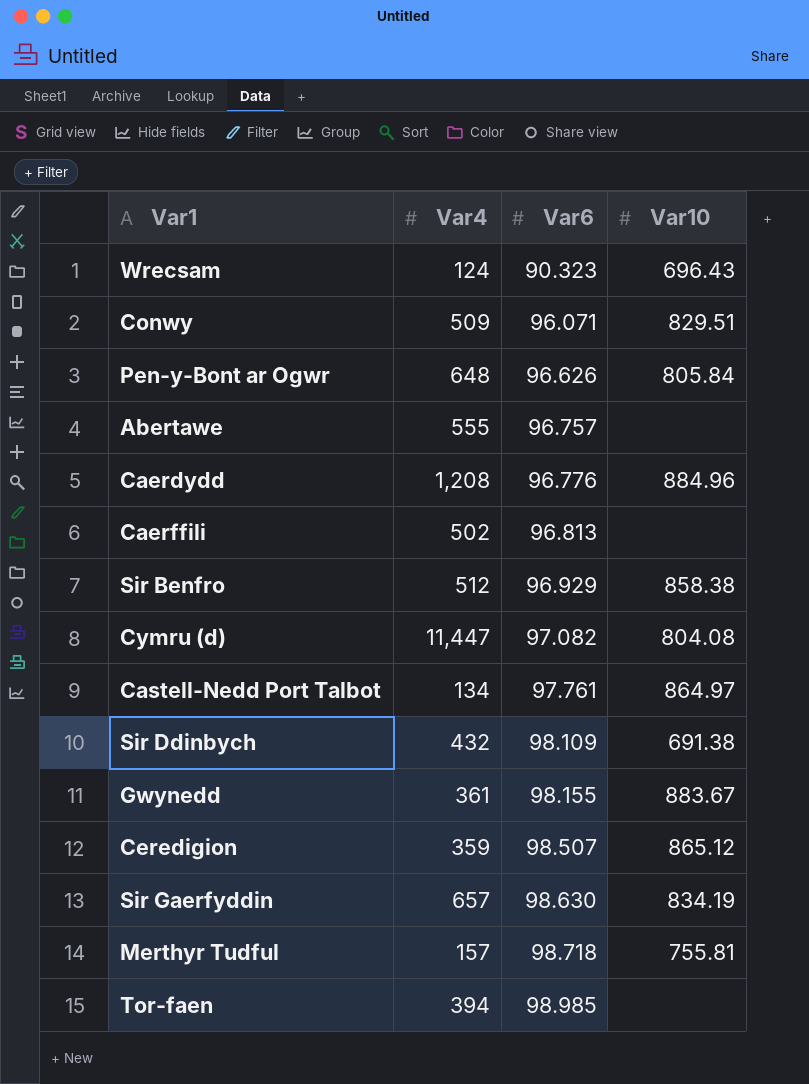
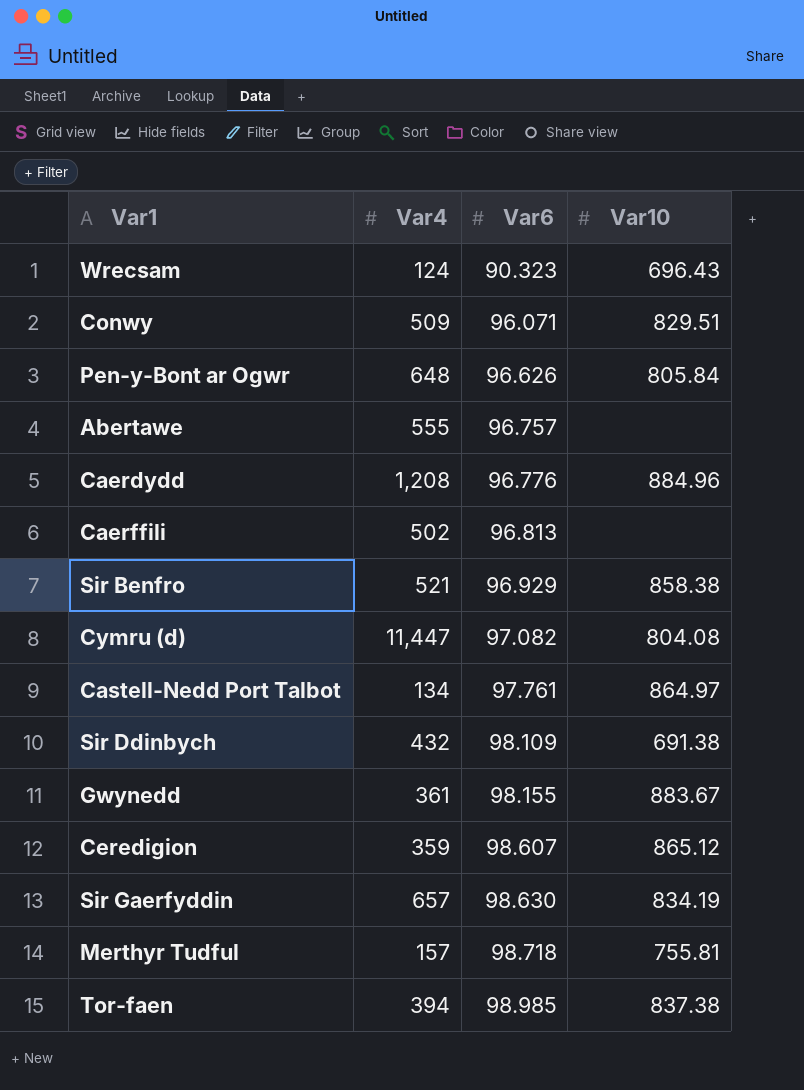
Sir Benfro | Var4: 512 -> 521
Ceredigion | Var6: 98.507 -> 98.607
Tor-faen | Var10: none -> 837.38

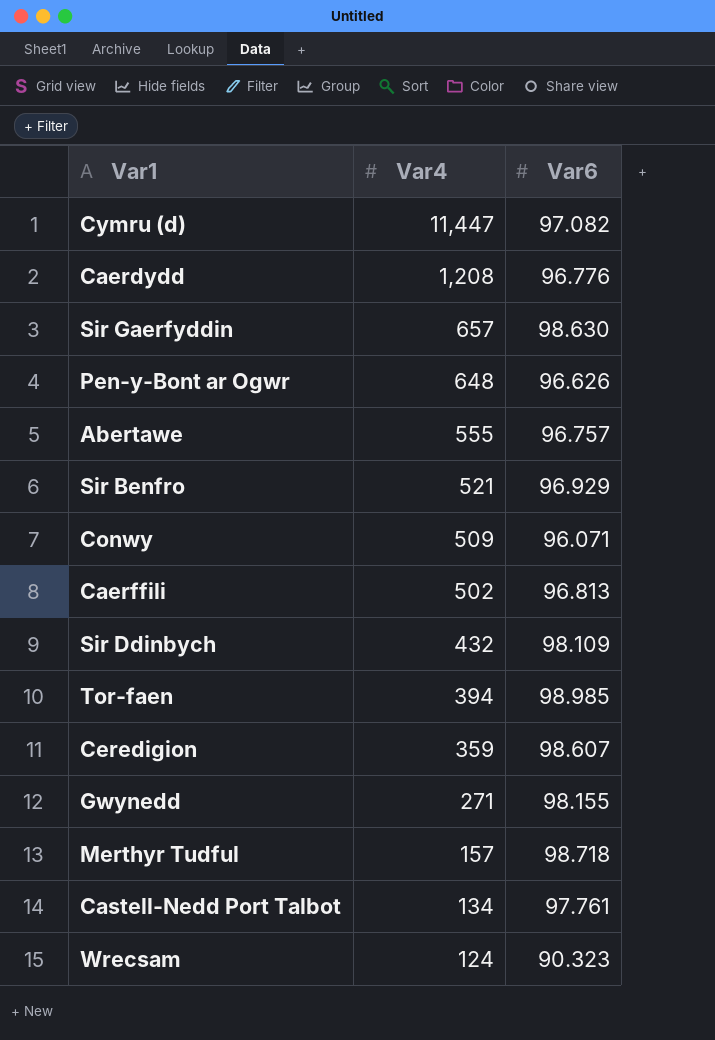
row order: Var6 ascending -> Var4 descending
column Var10 | position: 4 -> none
Gwynedd | Var4: 361 -> 271

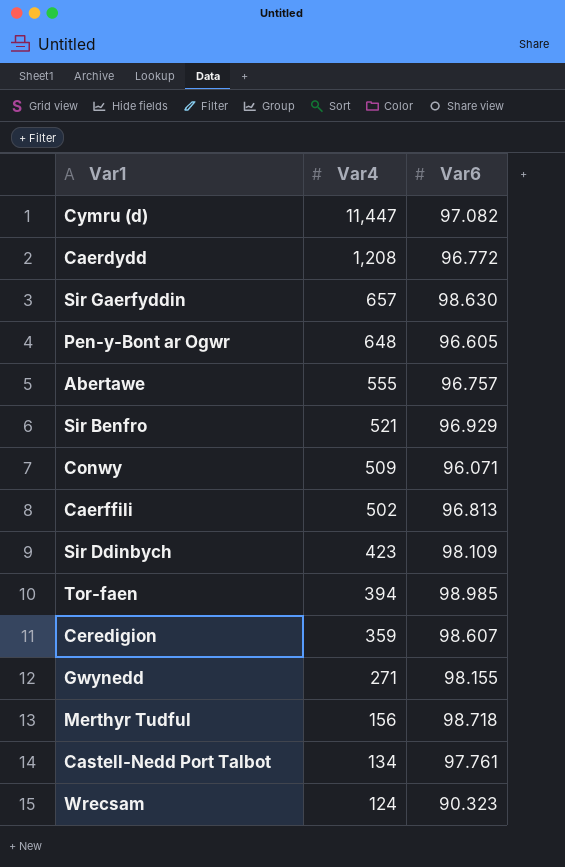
Caerdydd | Var6: 96.776 -> 96.772
Pen-y-Bont ar Ogwr | Var6: 96.626 -> 96.605
Sir Ddinbych | Var4: 432 -> 423
Merthyr Tudful | Var4: 157 -> 156

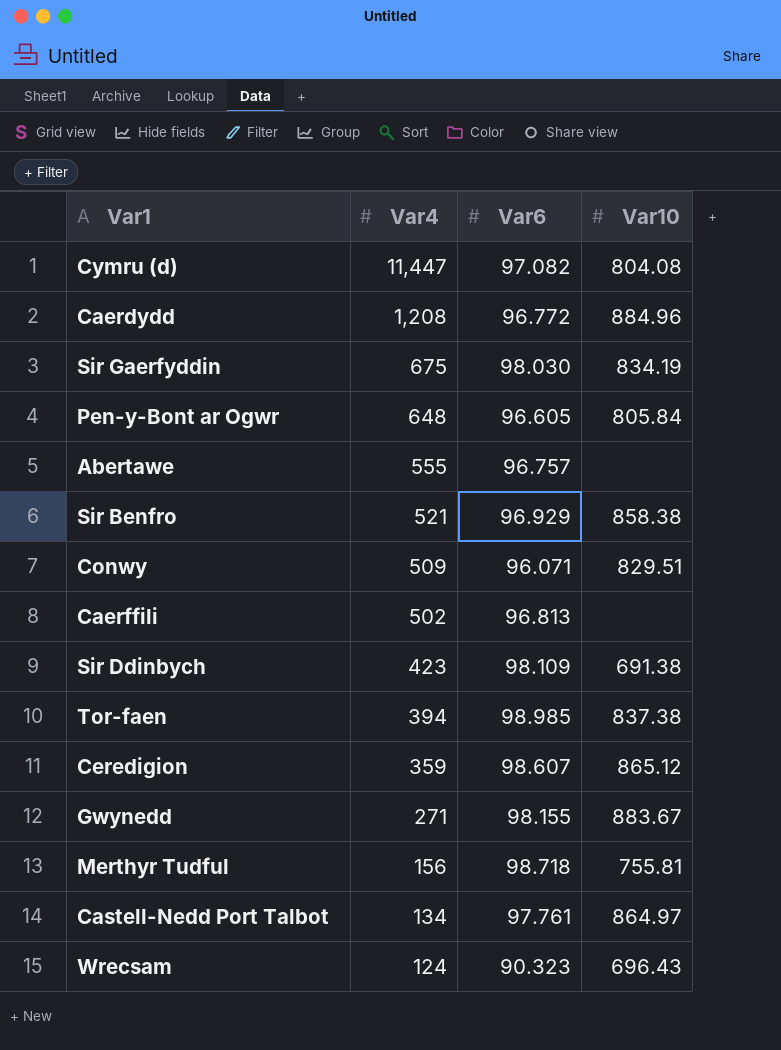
column Var10 | position: none -> 4
Sir Gaerfyddin | Var4: 657 -> 675
Sir Gaerfyddin | Var6: 98.630 -> 98.030

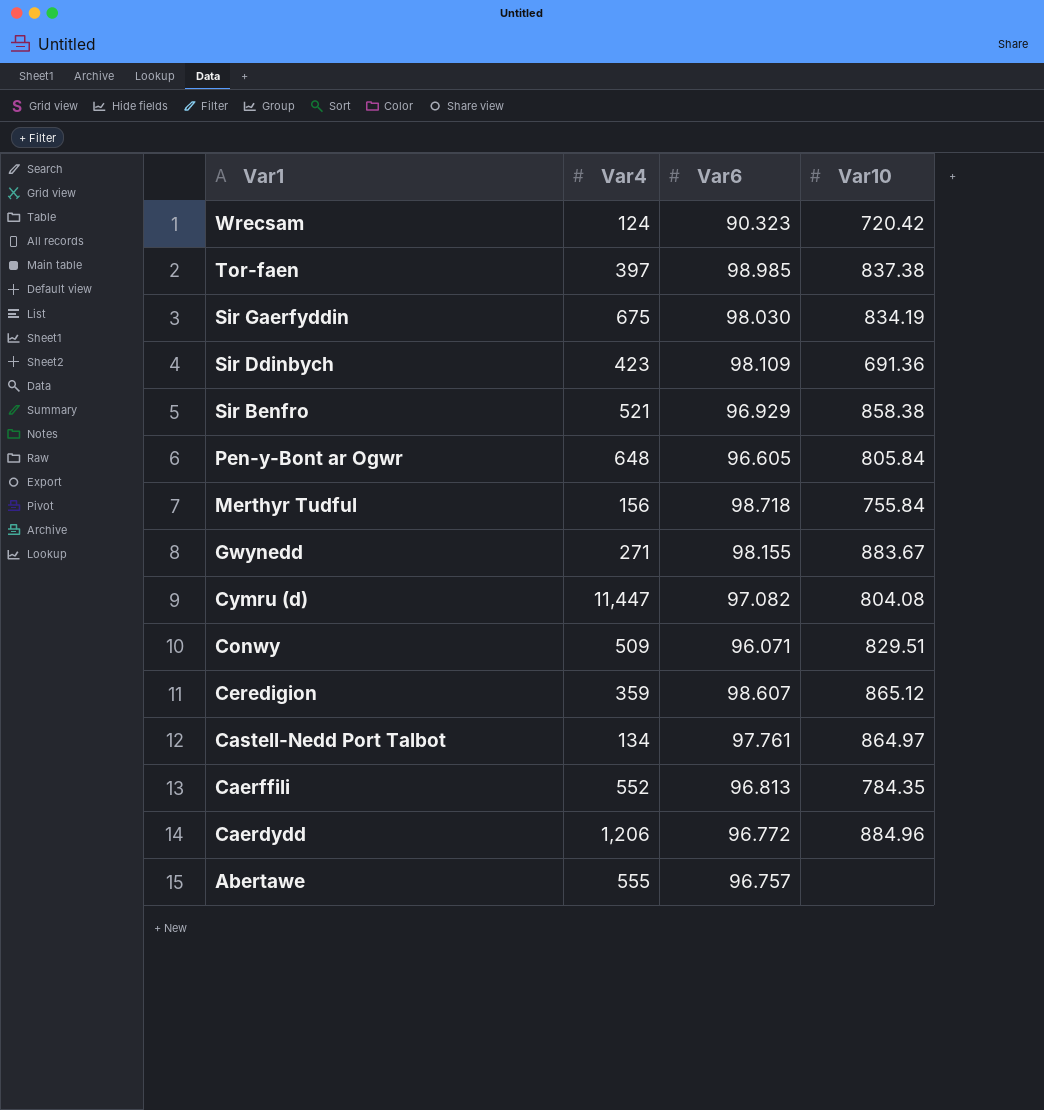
row order: Var4 descending -> Var1 descending
Wrecsam | Var10: 696.43 -> 720.42
Tor-faen | Var4: 394 -> 397
Sir Ddinbych | Var10: 691.38 -> 691.36
Merthyr Tudful | Var10: 755.81 -> 755.84
Caerffili | Var4: 502 -> 552
Caerffili | Var10: none -> 784.35
Caerdydd | Var4: 1,208 -> 1,206

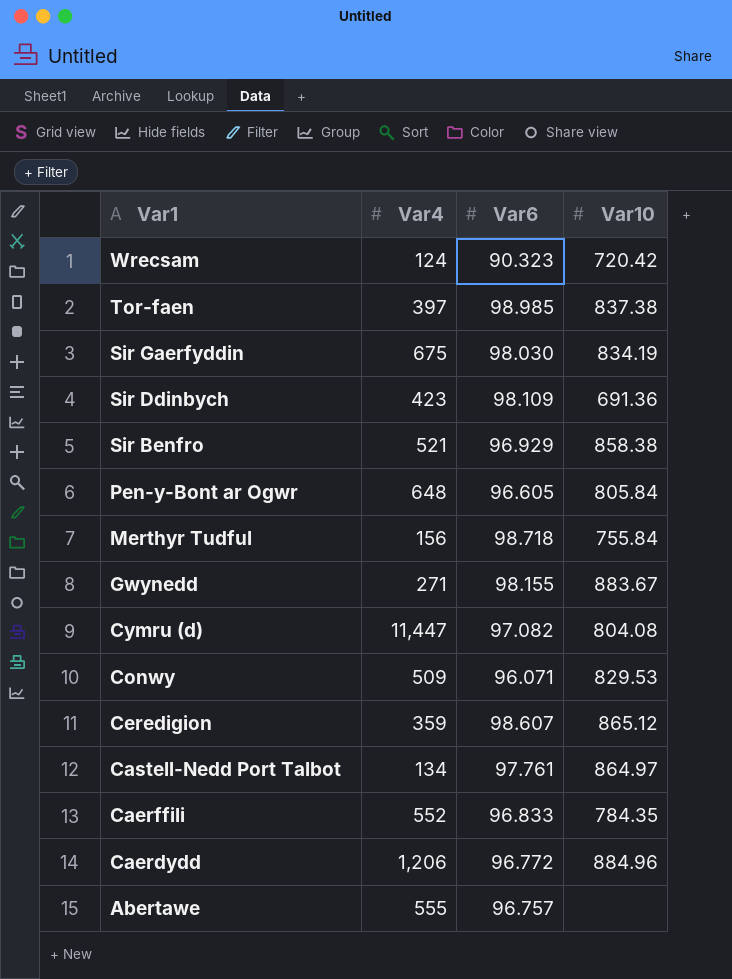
Conwy | Var10: 829.51 -> 829.53
Caerffili | Var6: 96.813 -> 96.833

